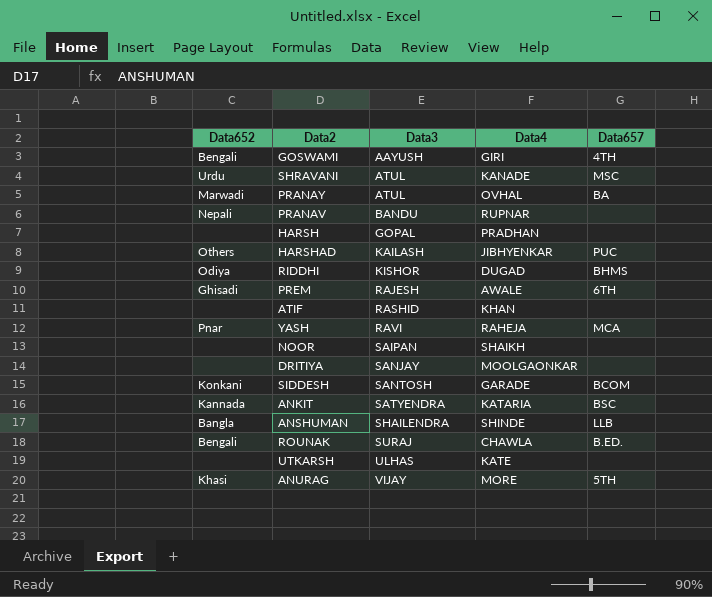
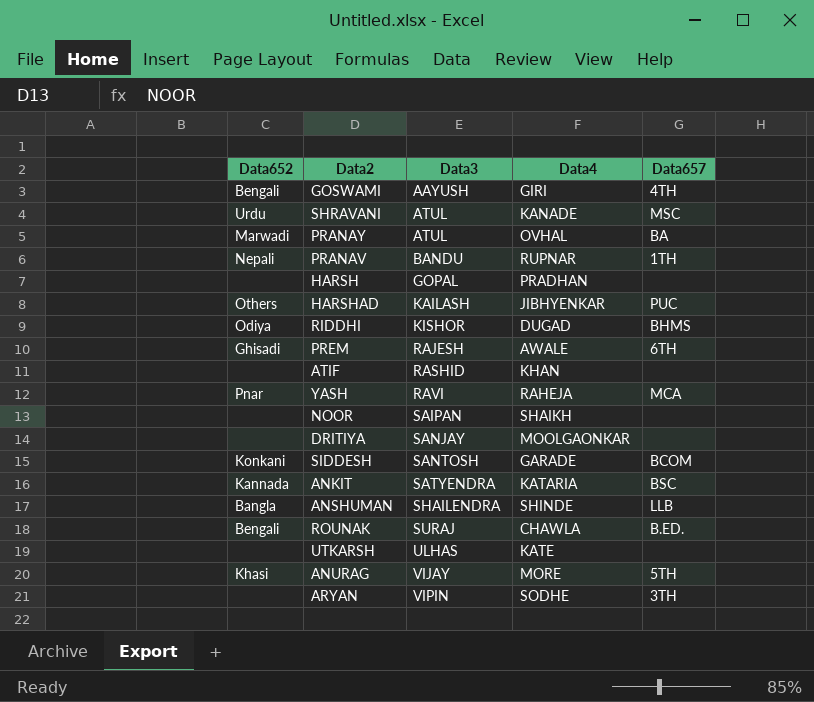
PRANAV | Data657: none -> 1TH
row ARYAN: none -> none | VIPIN | SODHE | 3TH

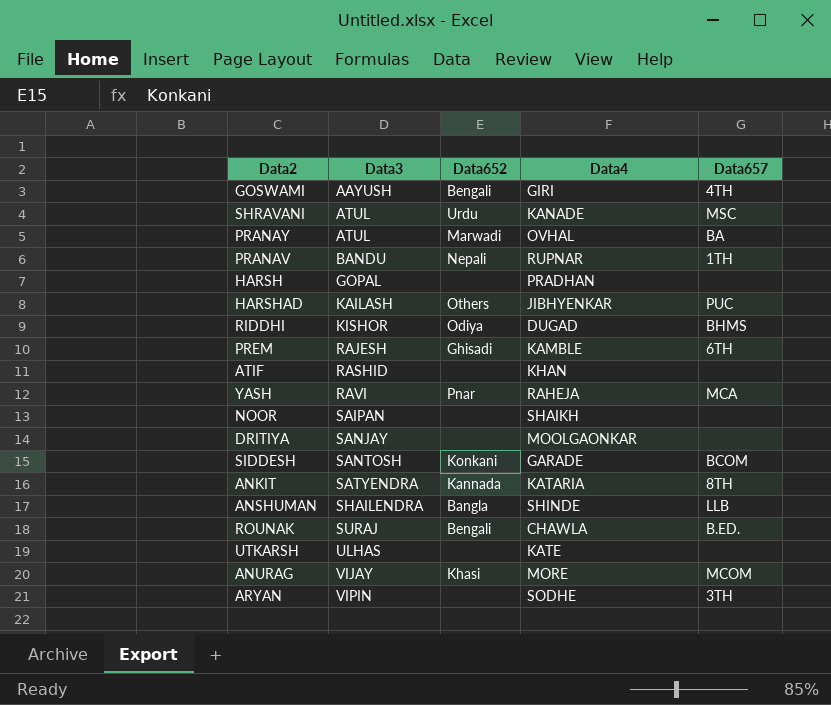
column Data652 | position: 1 -> 3
PREM | Data4: AWALE -> KAMBLE
ANKIT | Data657: BSC -> 8TH
ANURAG | Data657: 5TH -> MCOM

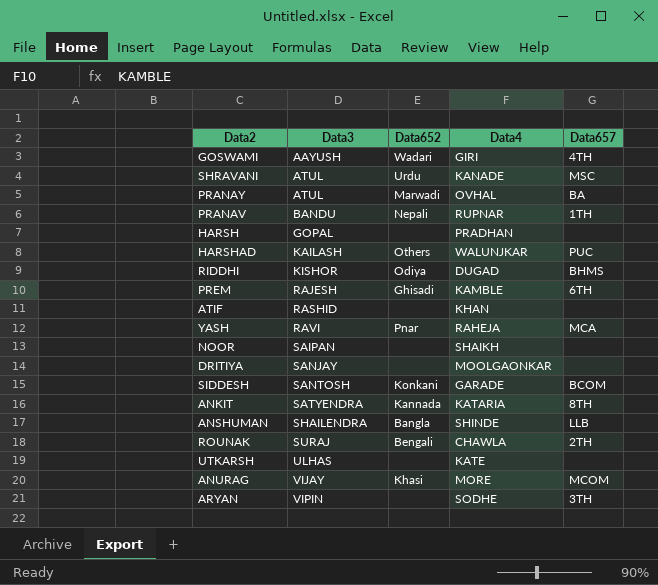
GOSWAMI | Data652: Bengali -> Wadari
HARSHAD | Data4: JIBHYENKAR -> WALUNJKAR
ROUNAK | Data657: B.ED. -> 2TH

